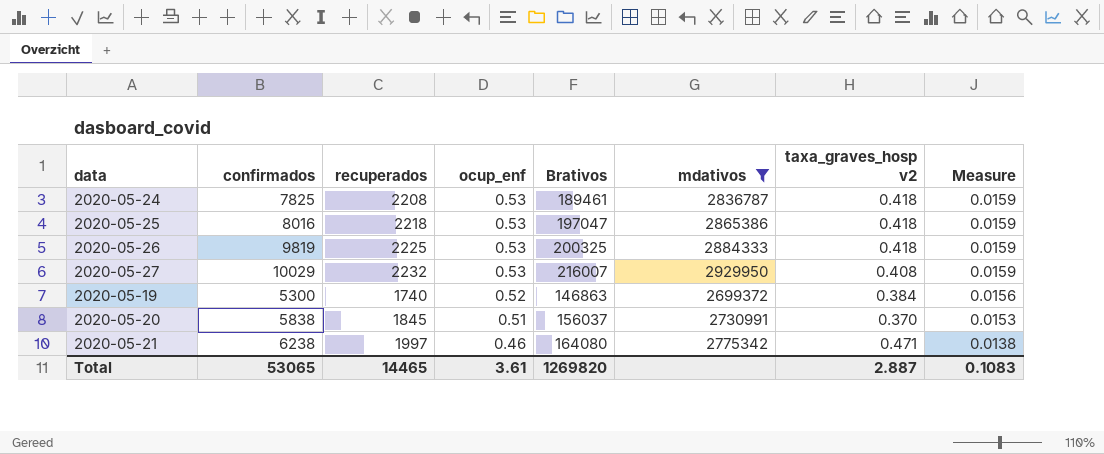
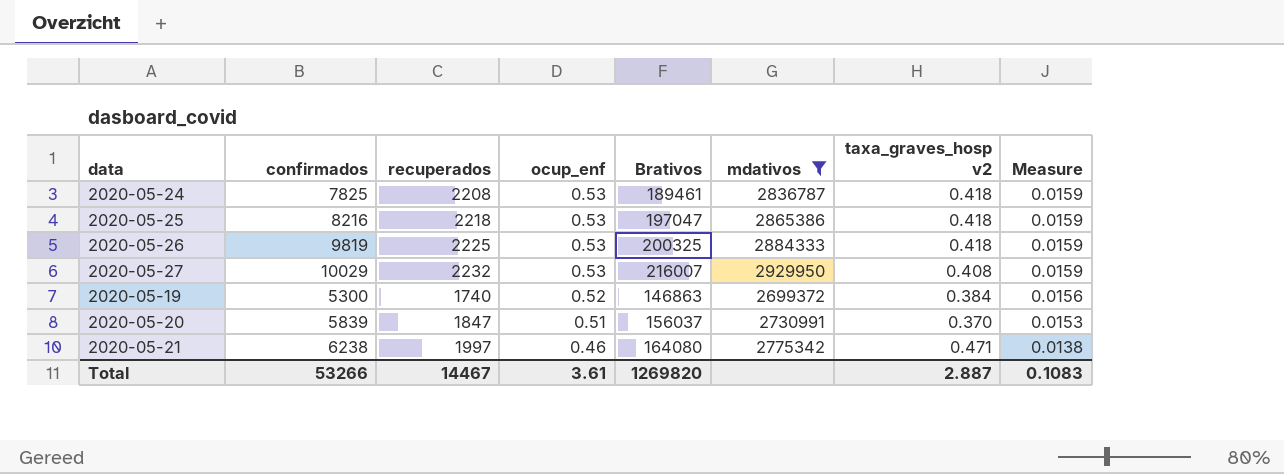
2020-05-25 | confirmados: 8016 -> 8216
2020-05-20 | confirmados: 5838 -> 5839
2020-05-20 | recuperados: 1845 -> 1847
Total | confirmados: 53065 -> 53266
Total | recuperados: 14465 -> 14467

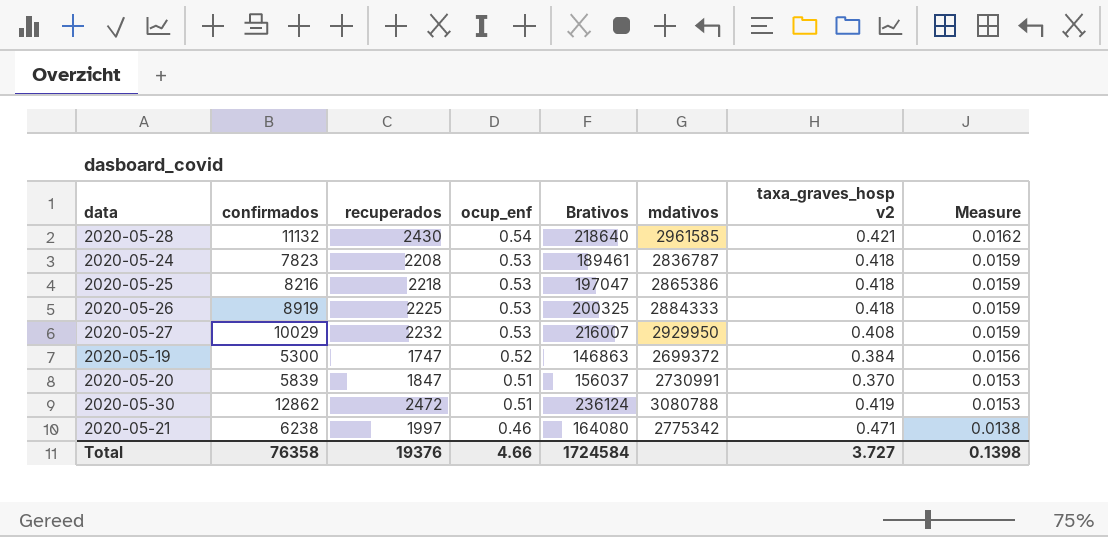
filter: mdativos <= 2929950 -> none
2020-05-24 | confirmados: 7825 -> 7823
2020-05-26 | confirmados: 9819 -> 8919
2020-05-19 | recuperados: 1740 -> 1747
Total | confirmados: 53266 -> 76358
Total | recuperados: 14467 -> 19376
Total | ocup_enf: 3.61 -> 4.66
Total | Brativos: 1269820 -> 1724584
Total | taxa_graves_hosp v2: 2.887 -> 3.727
Total | Measure: 0.1083 -> 0.1398

